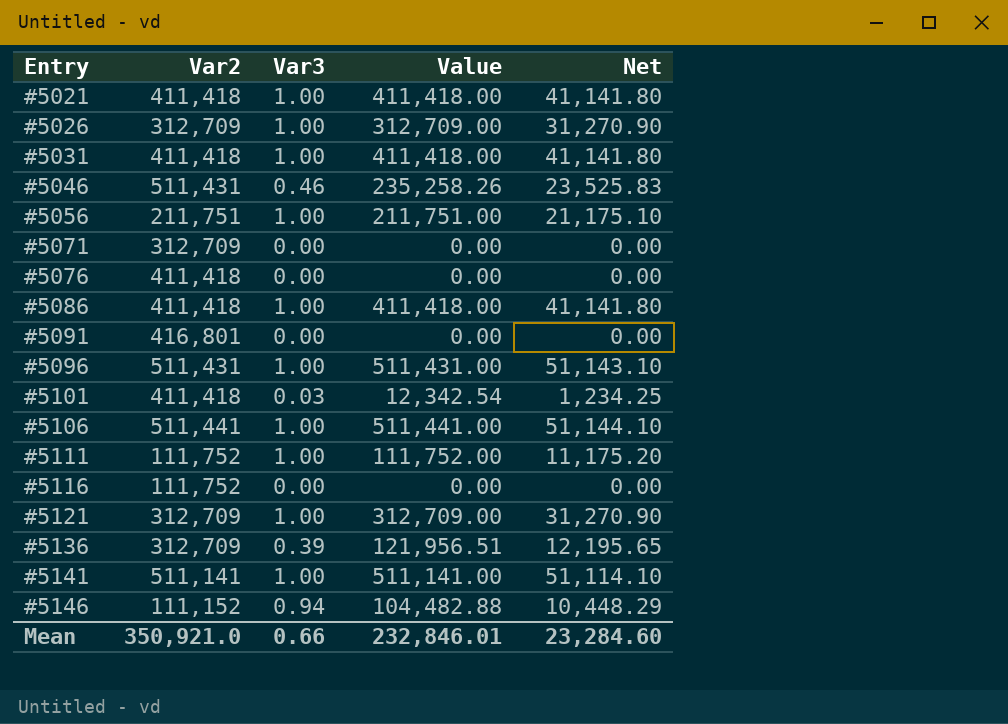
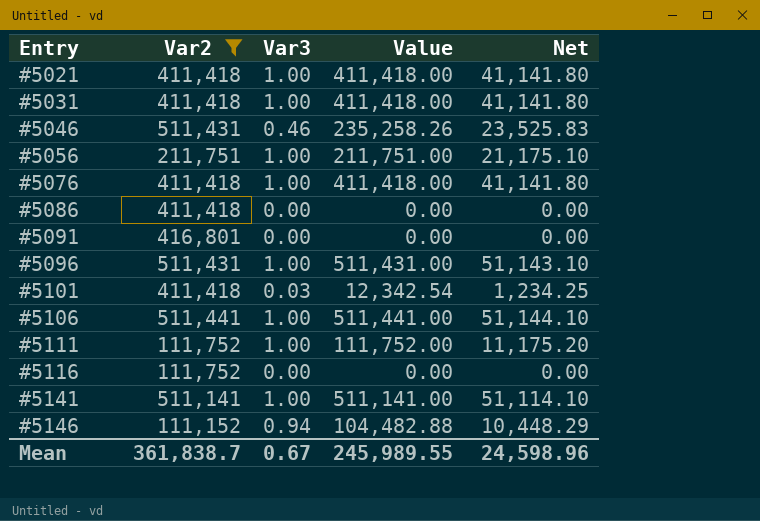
filter: none -> Var2 != 312,709
#5076 | Var3: 0.00 -> 1.00
#5076 | Value: 0.00 -> 411,418.00
#5076 | Net: 0.00 -> 41,141.80
#5086 | Var3: 1.00 -> 0.00
#5086 | Value: 411,418.00 -> 0.00
#5086 | Net: 41,141.80 -> 0.00
Mean | Var2: 350,921.0 -> 361,838.7
Mean | Var3: 0.66 -> 0.67
Mean | Value: 232,846.01 -> 245,989.55
Mean | Net: 23,284.60 -> 24,598.96

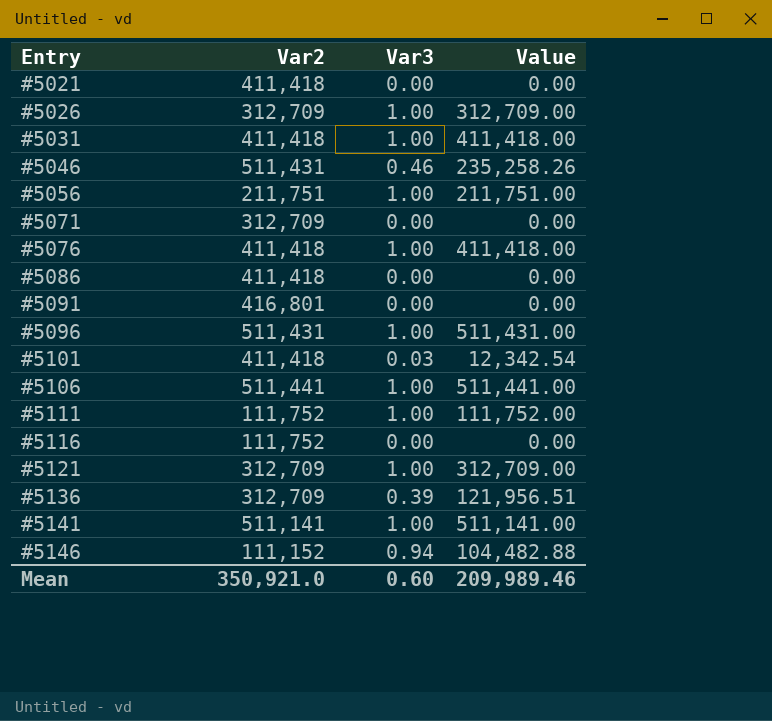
filter: Var2 != 312,709 -> none
column Net | formula: [Value] * 0.1 -> none
#5021 | Var3: 1.00 -> 0.00
#5021 | Value: 411,418.00 -> 0.00
Mean | Var2: 361,838.7 -> 350,921.0
Mean | Var3: 0.67 -> 0.60
Mean | Value: 245,989.55 -> 209,989.46

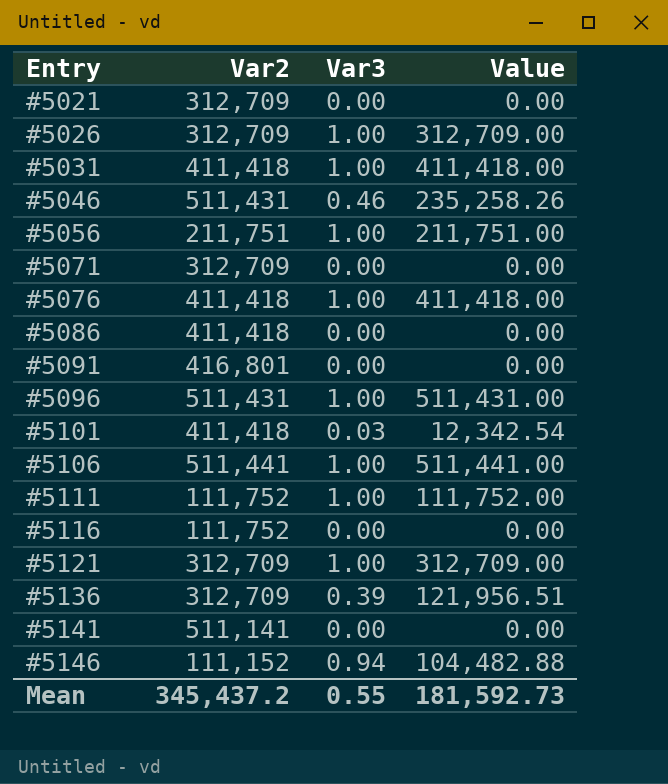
#5021 | Var2: 411,418 -> 312,709
#5141 | Var3: 1.00 -> 0.00
#5141 | Value: 511,141.00 -> 0.00
Mean | Var2: 350,921.0 -> 345,437.2
Mean | Var3: 0.60 -> 0.55
Mean | Value: 209,989.46 -> 181,592.73

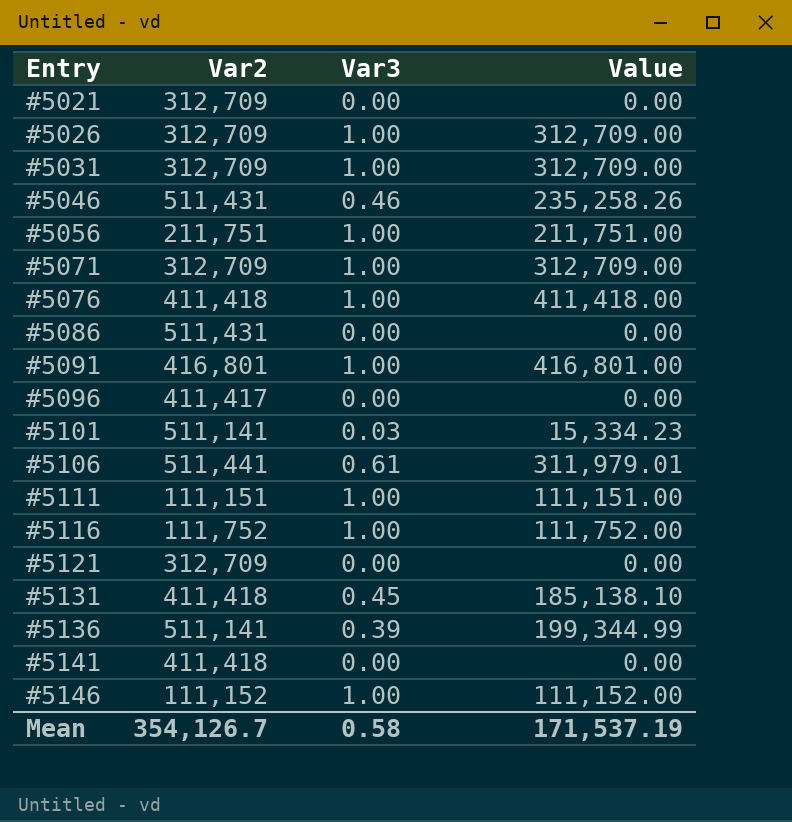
#5031 | Var2: 411,418 -> 312,709
#5031 | Value: 411,418.00 -> 312,709.00
#5071 | Var3: 0.00 -> 1.00
#5071 | Value: 0.00 -> 312,709.00
#5086 | Var2: 411,418 -> 511,431
#5091 | Var3: 0.00 -> 1.00
#5091 | Value: 0.00 -> 416,801.00
#5096 | Var2: 511,431 -> 411,417
#5096 | Var3: 1.00 -> 0.00
#5096 | Value: 511,431.00 -> 0.00
#5101 | Var2: 411,418 -> 511,141
#5101 | Value: 12,342.54 -> 15,334.23
#5106 | Var3: 1.00 -> 0.61
#5106 | Value: 511,441.00 -> 311,979.01
#5111 | Var2: 111,752 -> 111,151
#5111 | Value: 111,752.00 -> 111,151.00
#5116 | Var3: 0.00 -> 1.00
#5116 | Value: 0.00 -> 111,752.00
#5121 | Var3: 1.00 -> 0.00
#5121 | Value: 312,709.00 -> 0.00
row #5131: none -> 411,418 | 0.45 | 185,138.10
#5136 | Var2: 312,709 -> 511,141
#5136 | Value: 121,956.51 -> 199,344.99
#5141 | Var2: 511,141 -> 411,418
#5146 | Var3: 0.94 -> 1.00
#5146 | Value: 104,482.88 -> 111,152.00
Mean | Var2: 345,437.2 -> 354,126.7
Mean | Var3: 0.55 -> 0.58
Mean | Value: 181,592.73 -> 171,537.19

